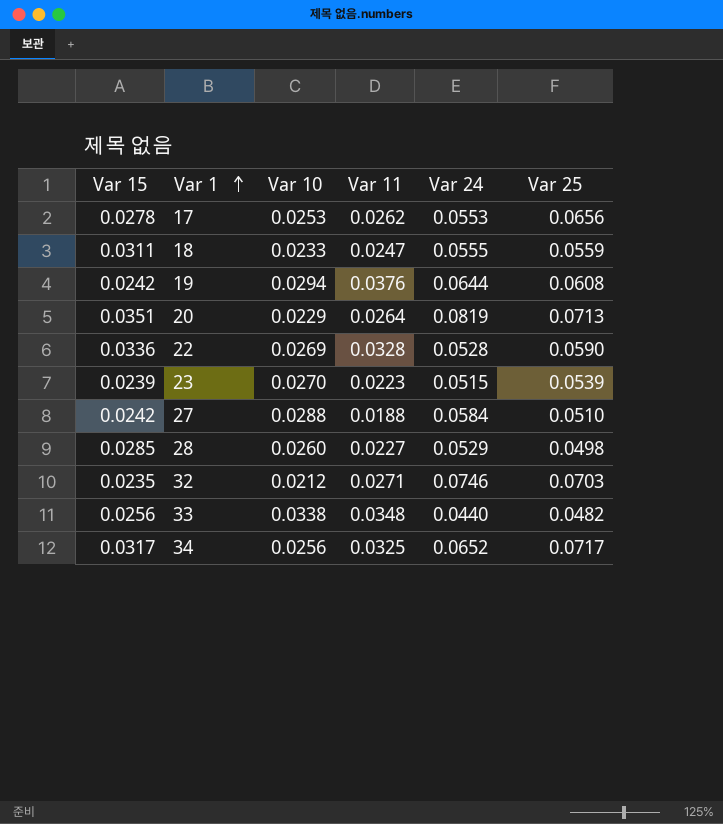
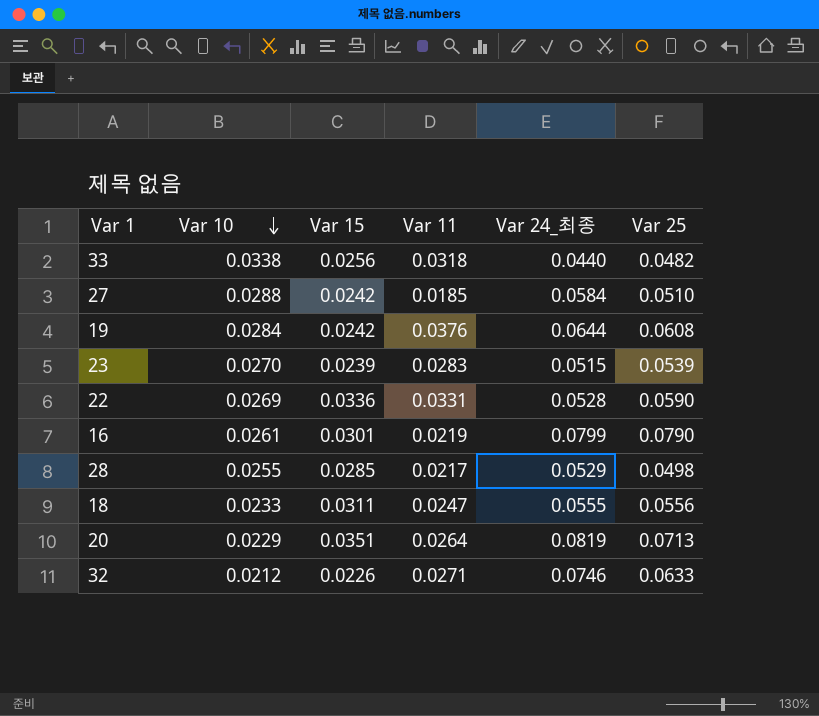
row order: Var 1 ascending -> Var 10 descending
column Var 15 | position: 1 -> 3
column name: Var 24 -> Var 24_최종
row 17: 0.0278 | 0.0253 | 0.0262 | 0.0553 | 0.0656 -> none
row 34: 0.0317 | 0.0256 | 0.0325 | 0.0652 | 0.0717 -> none
33 | Var 11: 0.0348 -> 0.0318
27 | Var 11: 0.0188 -> 0.0185
19 | Var 10: 0.0294 -> 0.0284
23 | Var 11: 0.0223 -> 0.0283
22 | Var 11: 0.0328 -> 0.0331
row 16: none -> 0.0261 | 0.0301 | 0.0219 | 0.0799 | 0.0790
28 | Var 10: 0.0260 -> 0.0255
28 | Var 11: 0.0227 -> 0.0217
18 | Var 25: 0.0559 -> 0.0556
32 | Var 15: 0.0235 -> 0.0226
32 | Var 25: 0.0703 -> 0.0633

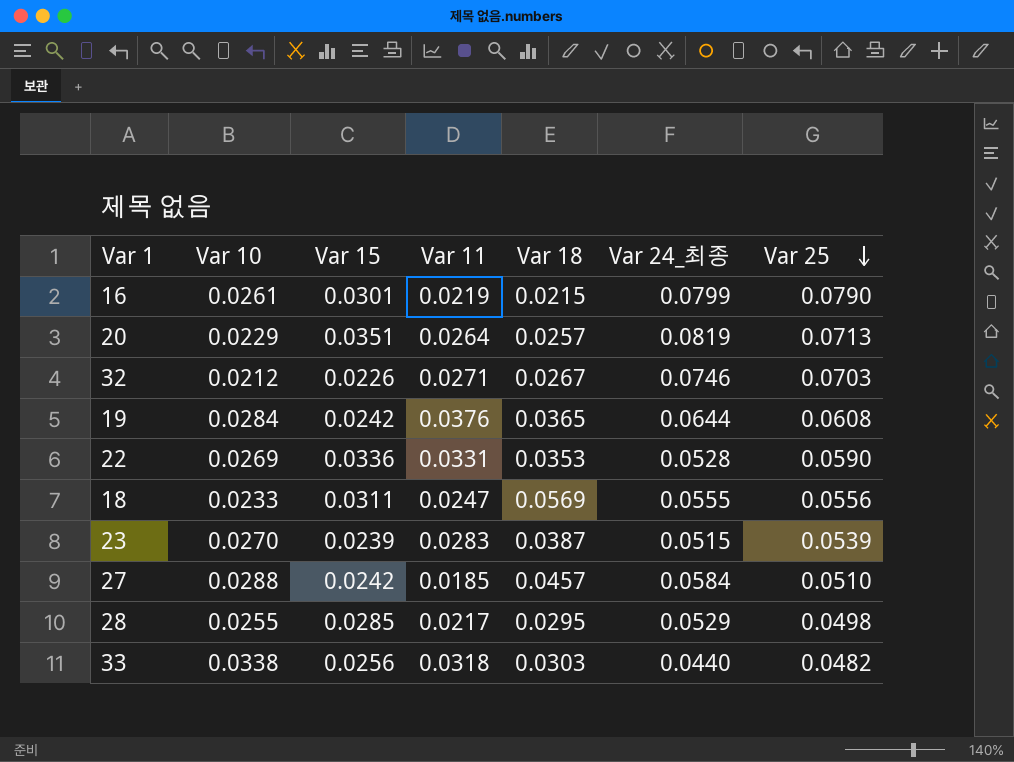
row order: Var 10 descending -> Var 25 descending
column Var 18 | position: none -> 5
32 | Var 25: 0.0633 -> 0.0703

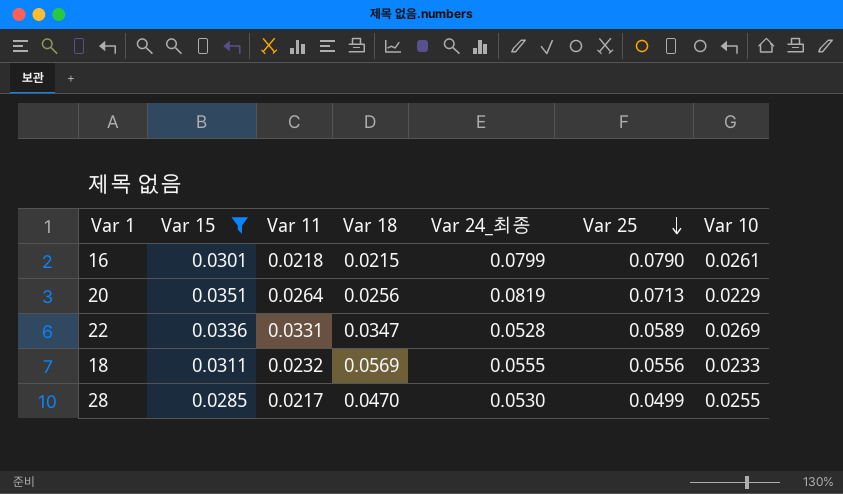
filter: none -> Var 15 >= 0.0285
column Var 10 | position: 2 -> 7
16 | Var 11: 0.0219 -> 0.0218
20 | Var 18: 0.0257 -> 0.0256
22 | Var 18: 0.0353 -> 0.0347
22 | Var 25: 0.0590 -> 0.0589
18 | Var 11: 0.0247 -> 0.0232
28 | Var 18: 0.0295 -> 0.0470
28 | Var 24_최종: 0.0529 -> 0.0530
28 | Var 25: 0.0498 -> 0.0499

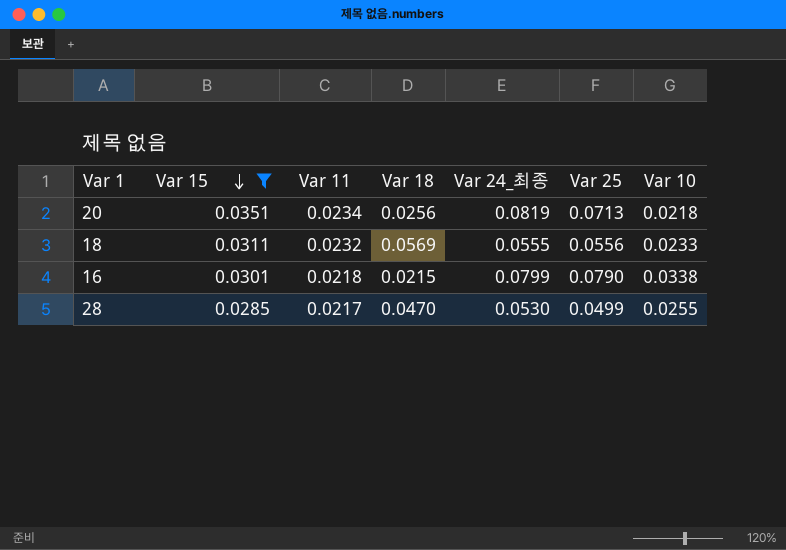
row order: Var 25 descending -> Var 15 descending
row 22: 0.0336 | 0.0331 | 0.0347 | 0.0528 | 0.0589 | 0.0269 -> none
20 | Var 11: 0.0264 -> 0.0234
20 | Var 10: 0.0229 -> 0.0218
16 | Var 10: 0.0261 -> 0.0338

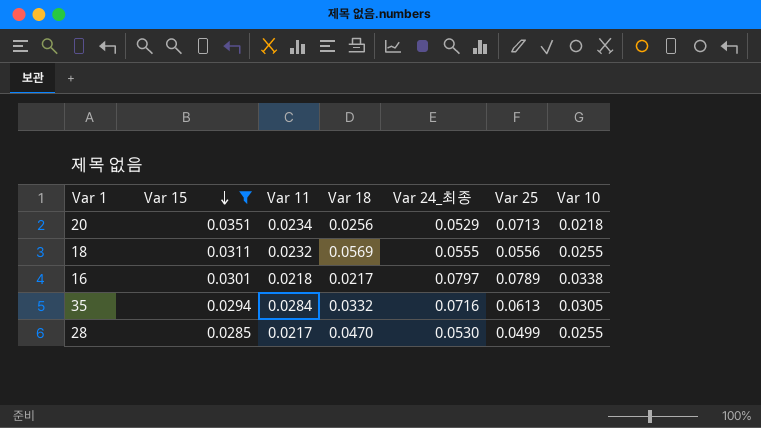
20 | Var 24_최종: 0.0819 -> 0.0529
18 | Var 10: 0.0233 -> 0.0255
16 | Var 18: 0.0215 -> 0.0217
16 | Var 24_최종: 0.0799 -> 0.0797
16 | Var 25: 0.0790 -> 0.0789
row 35: none -> 0.0294 | 0.0284 | 0.0332 | 0.0716 | 0.0613 | 0.0305

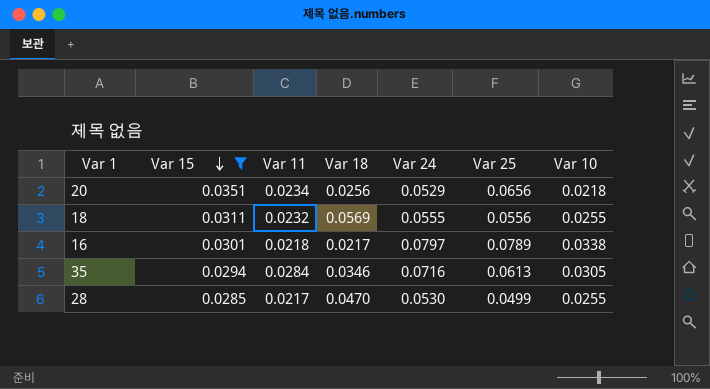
column name: Var 24_최종 -> Var 24
20 | Var 25: 0.0713 -> 0.0656
35 | Var 18: 0.0332 -> 0.0346

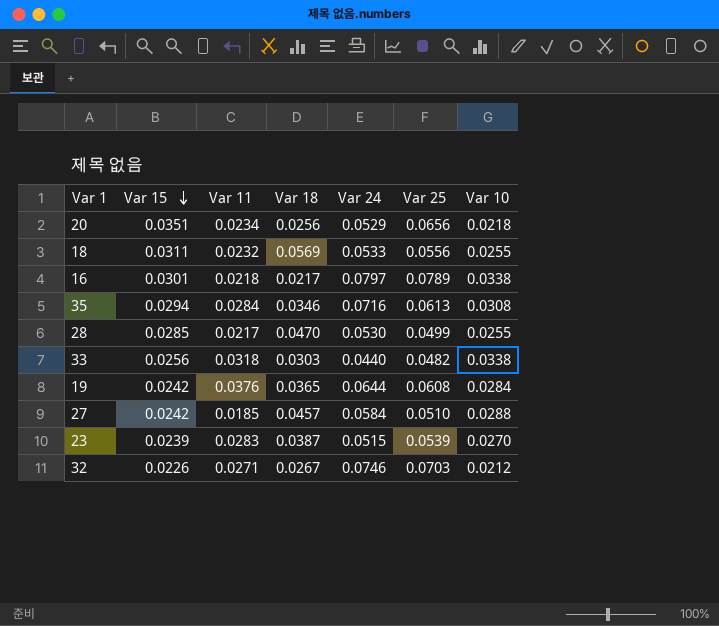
filter: Var 15 >= 0.0285 -> none
18 | Var 24: 0.0555 -> 0.0533
35 | Var 10: 0.0305 -> 0.0308

